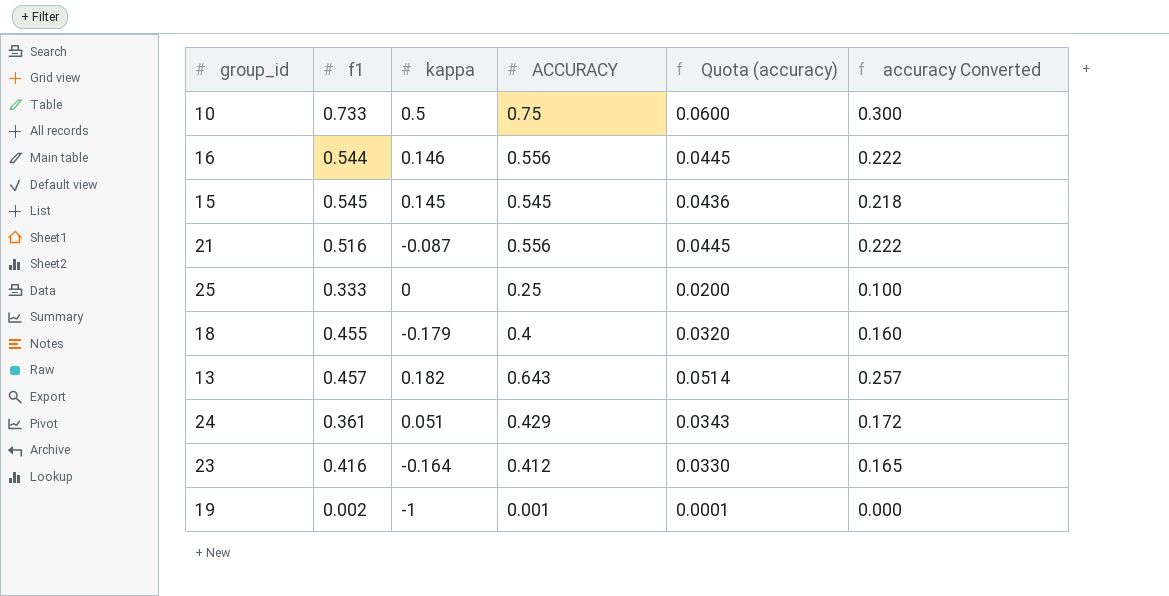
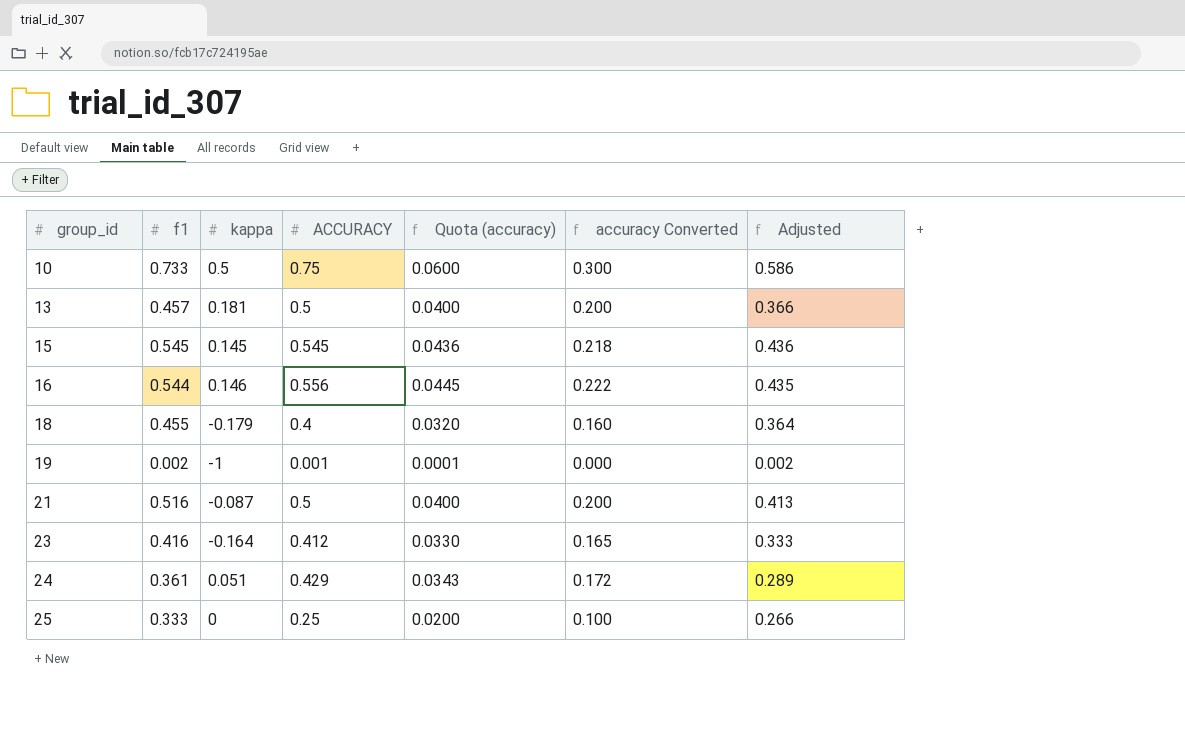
row order: none -> group_id ascending
column Adjusted | formula: none -> [f1] * 0.8
13 | kappa: 0.182 -> 0.181
13 | ACCURACY: 0.643 -> 0.5
13 | Quota (accuracy): 0.0514 -> 0.0400
13 | accuracy Converted: 0.257 -> 0.200
21 | ACCURACY: 0.556 -> 0.5
21 | Quota (accuracy): 0.0445 -> 0.0400
21 | accuracy Converted: 0.222 -> 0.200

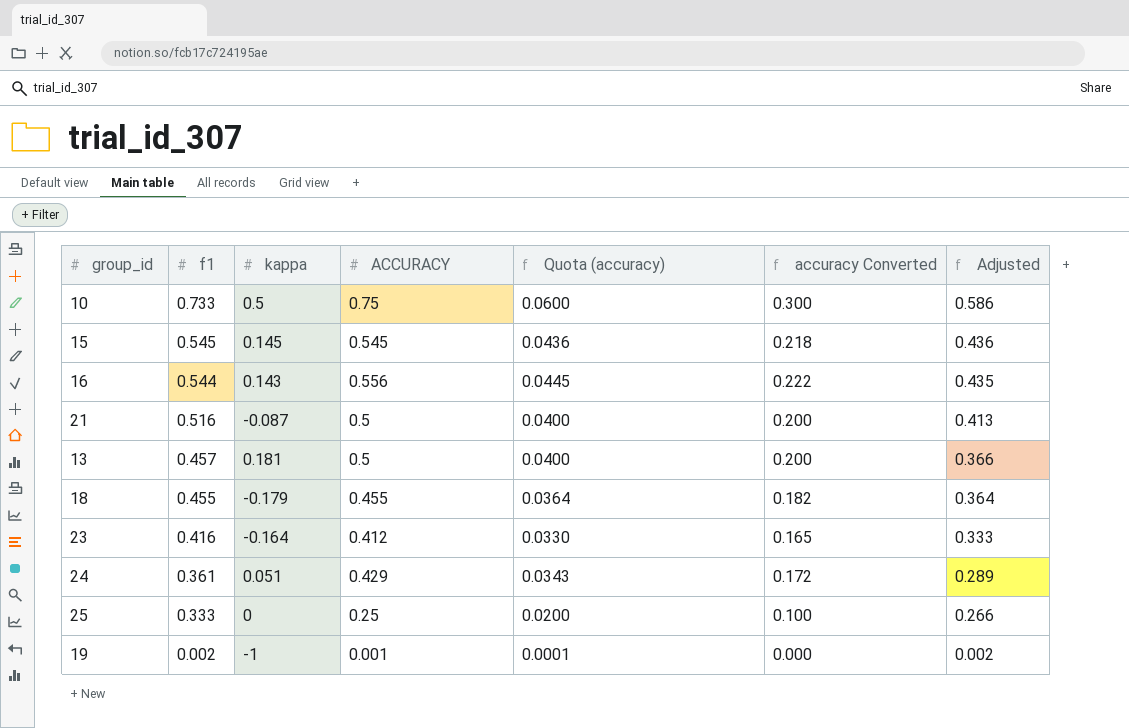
row order: group_id ascending -> f1 descending
16 | kappa: 0.146 -> 0.143
18 | ACCURACY: 0.4 -> 0.455
18 | Quota (accuracy): 0.0320 -> 0.0364
18 | accuracy Converted: 0.160 -> 0.182

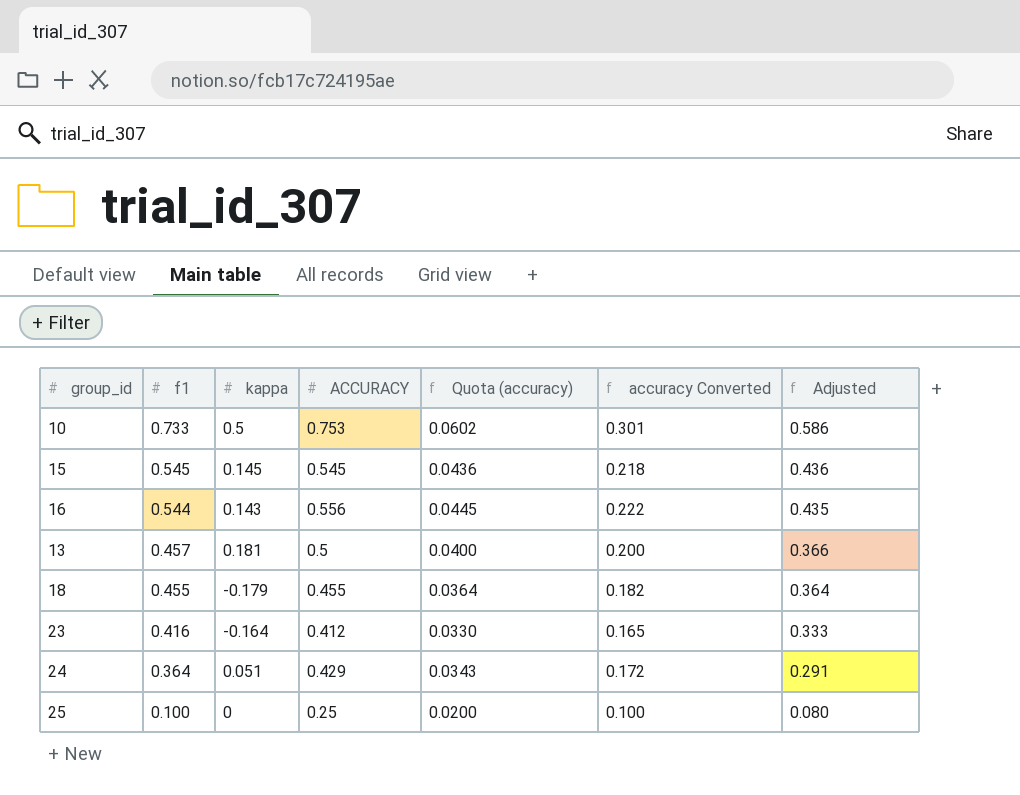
row 21: 0.516 | -0.087 | 0.5 | 0.0400 | 0.200 | 0.413 -> none
row 19: 0.002 | -1 | 0.001 | 0.0001 | 0.000 | 0.002 -> none
10 | ACCURACY: 0.75 -> 0.753
10 | Quota (accuracy): 0.0600 -> 0.0602
10 | accuracy Converted: 0.300 -> 0.301
24 | f1: 0.361 -> 0.364
24 | Adjusted: 0.289 -> 0.291
25 | f1: 0.333 -> 0.100
25 | Adjusted: 0.266 -> 0.080

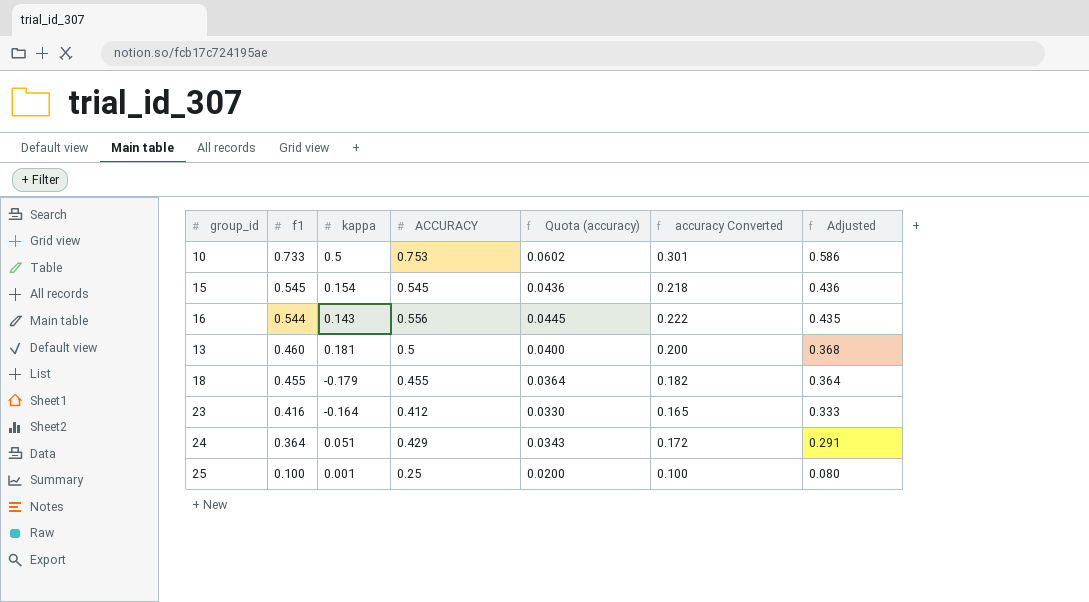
15 | kappa: 0.145 -> 0.154
13 | f1: 0.457 -> 0.460
13 | Adjusted: 0.366 -> 0.368
25 | kappa: 0 -> 0.001

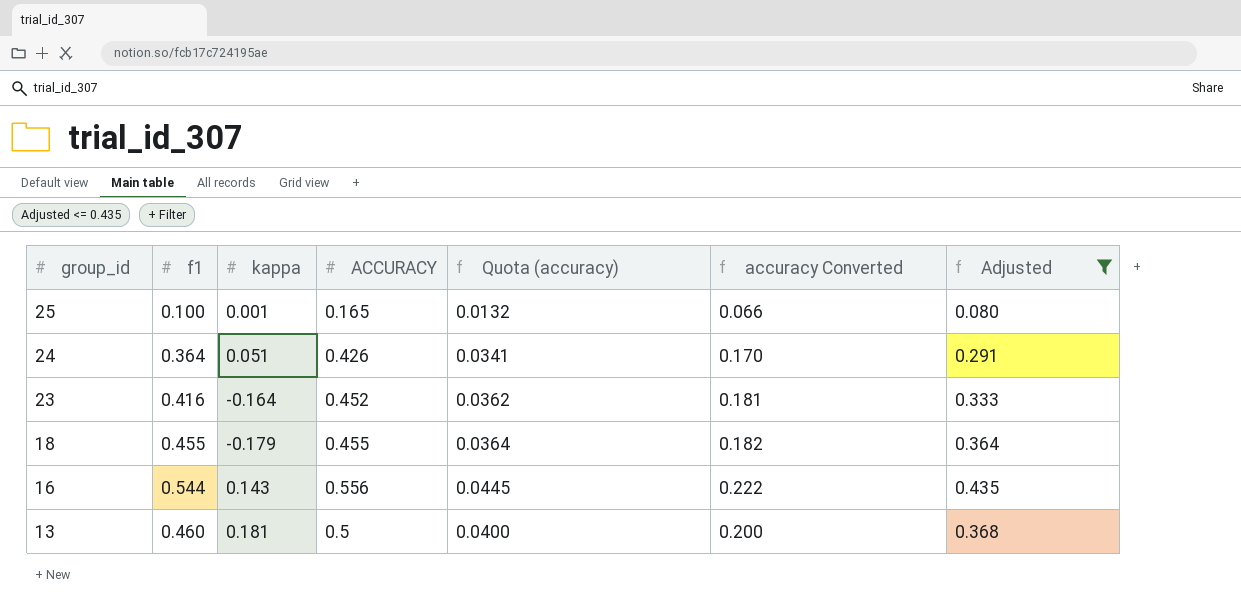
filter: none -> Adjusted <= 0.435
row order: f1 descending -> group_id descending
25 | ACCURACY: 0.25 -> 0.165
25 | Quota (accuracy): 0.0200 -> 0.0132
25 | accuracy Converted: 0.100 -> 0.066
24 | ACCURACY: 0.429 -> 0.426
24 | Quota (accuracy): 0.0343 -> 0.0341
24 | accuracy Converted: 0.172 -> 0.170
23 | ACCURACY: 0.412 -> 0.452
23 | Quota (accuracy): 0.0330 -> 0.0362
23 | accuracy Converted: 0.165 -> 0.181

